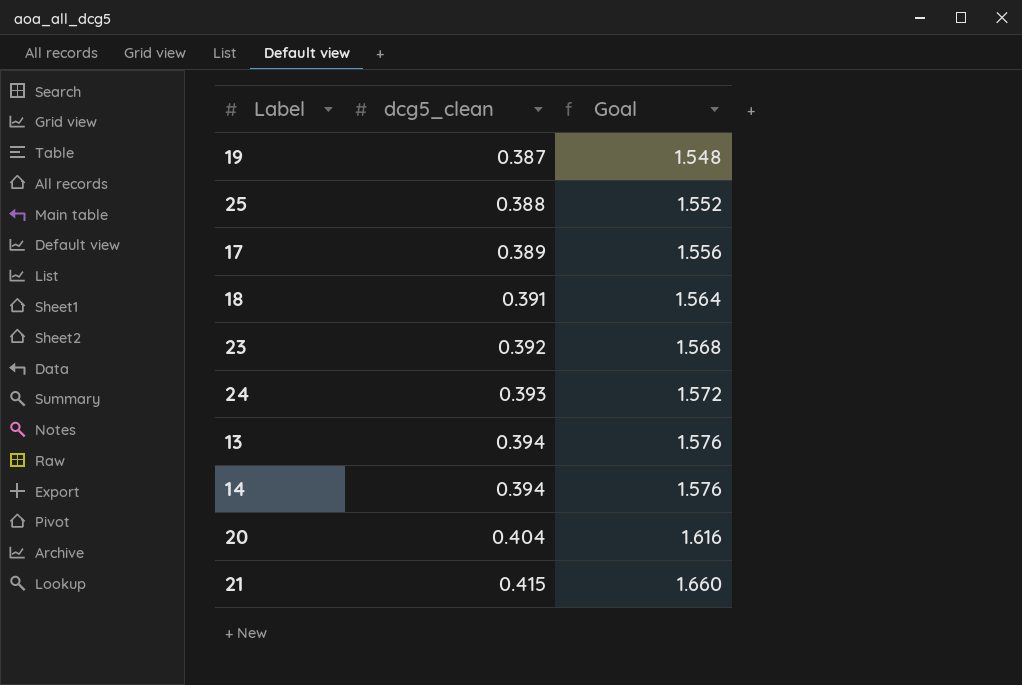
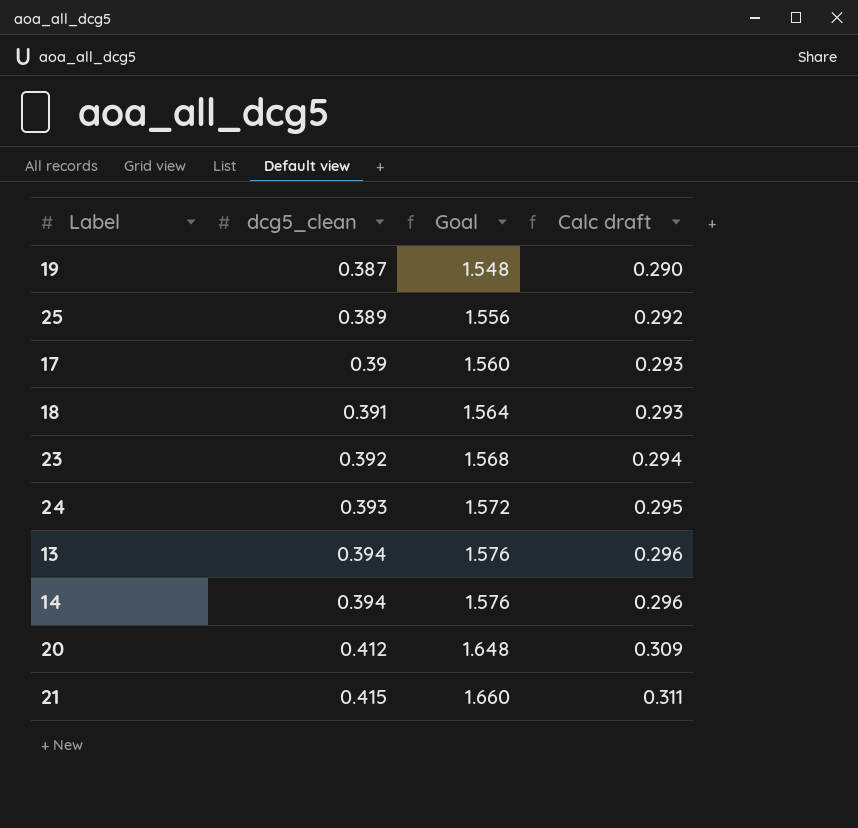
column Calc draft | formula: none -> [dcg5_clean] * 0.75
25 | dcg5_clean: 0.388 -> 0.389
25 | Goal: 1.552 -> 1.556
17 | dcg5_clean: 0.389 -> 0.39
17 | Goal: 1.556 -> 1.560
20 | dcg5_clean: 0.404 -> 0.412
20 | Goal: 1.616 -> 1.648

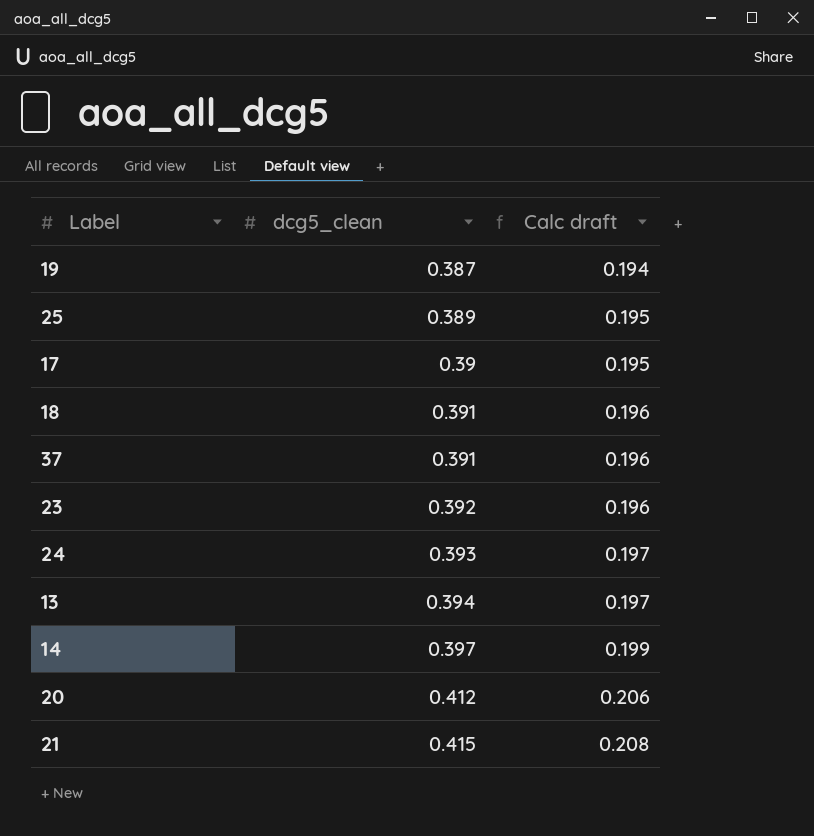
column Goal | formula: [dcg5_clean] * 4 -> none
column Calc draft | formula: [dcg5_clean] * 0.75 -> [dcg5_clean] * 0.5
row 37: none -> 0.391 | 0.196
14 | dcg5_clean: 0.394 -> 0.397

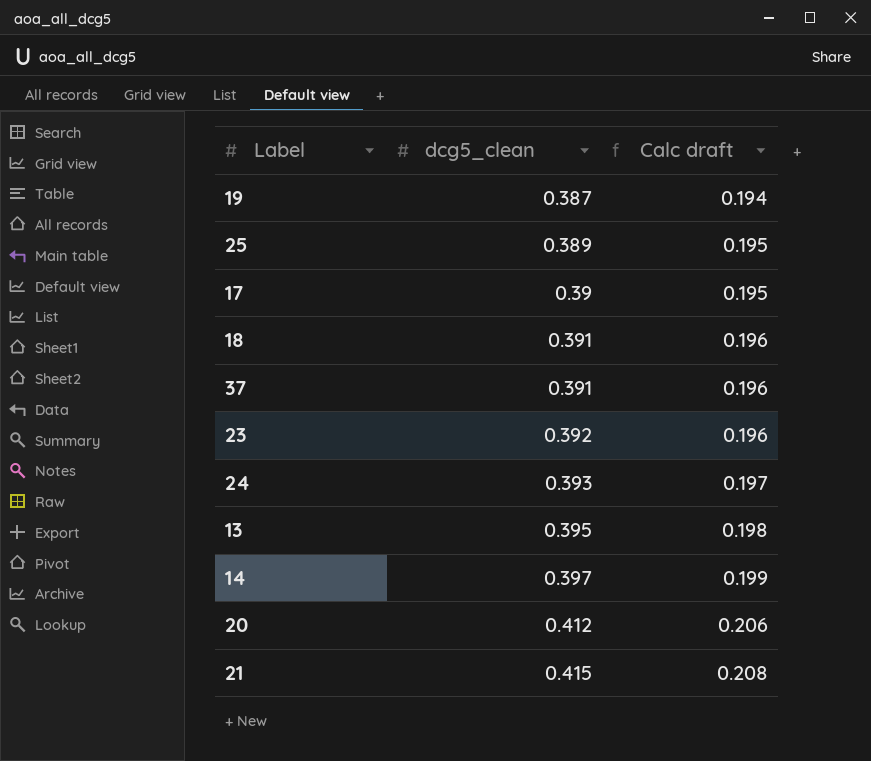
13 | dcg5_clean: 0.394 -> 0.395
13 | Calc draft: 0.197 -> 0.198

